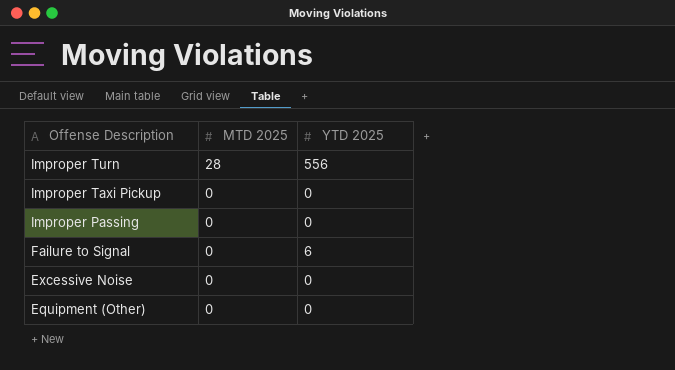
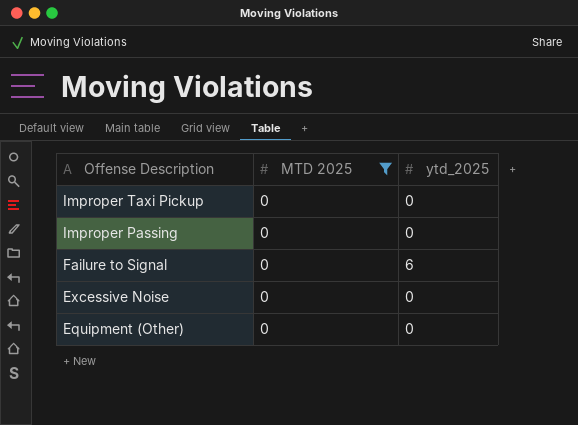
filter: none -> MTD 2025 = 0
column name: YTD 2025 -> ytd_2025

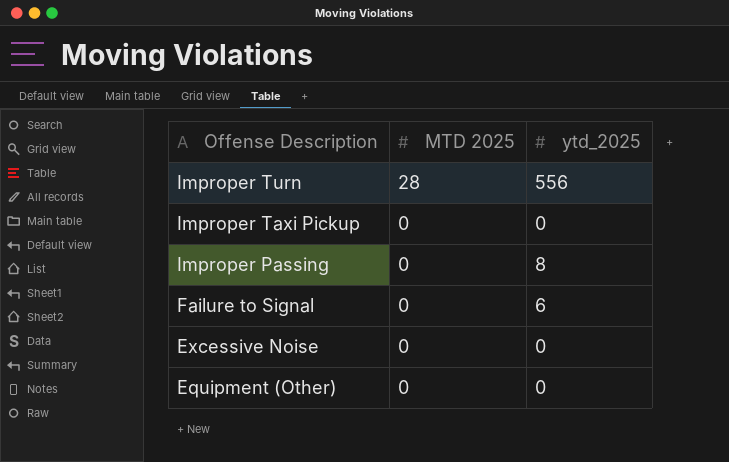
filter: MTD 2025 = 0 -> none
Improper Passing | ytd_2025: 0 -> 8

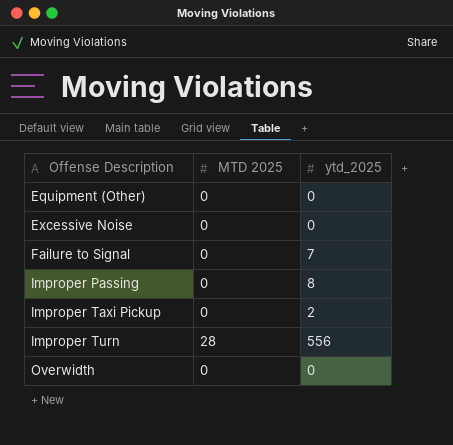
row order: Offense Description descending -> Offense Description ascending
Failure to Signal | ytd_2025: 6 -> 7
Improper Taxi Pickup | ytd_2025: 0 -> 2
row Overwidth: none -> 0 | 0

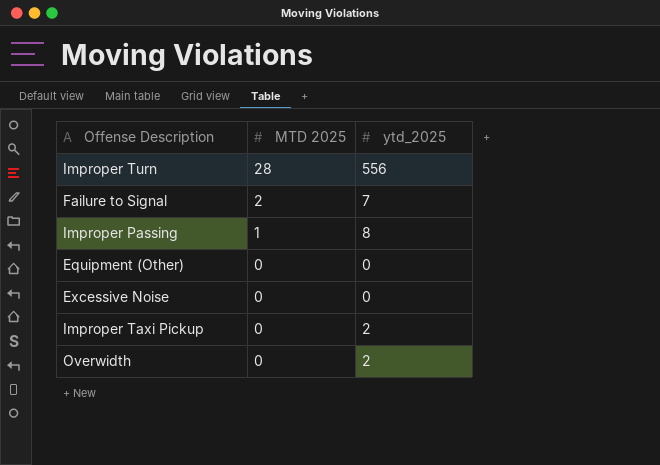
row order: Offense Description ascending -> MTD 2025 descending
Failure to Signal | MTD 2025: 0 -> 2
Improper Passing | MTD 2025: 0 -> 1
Overwidth | ytd_2025: 0 -> 2

